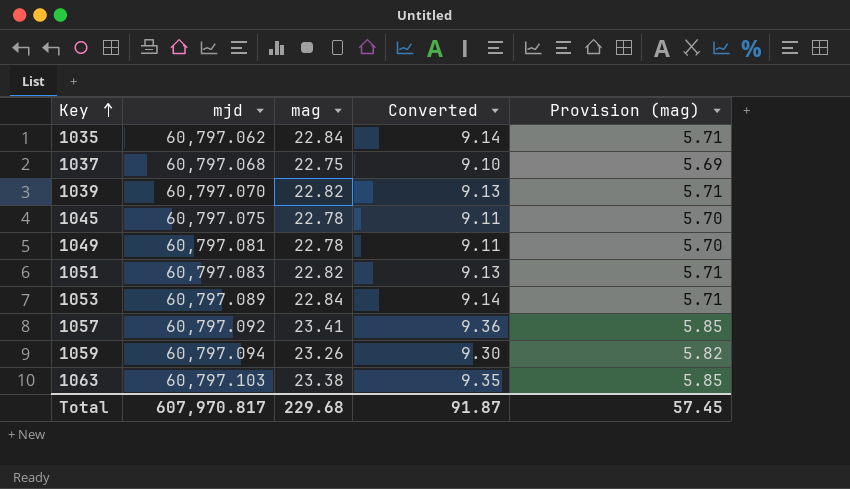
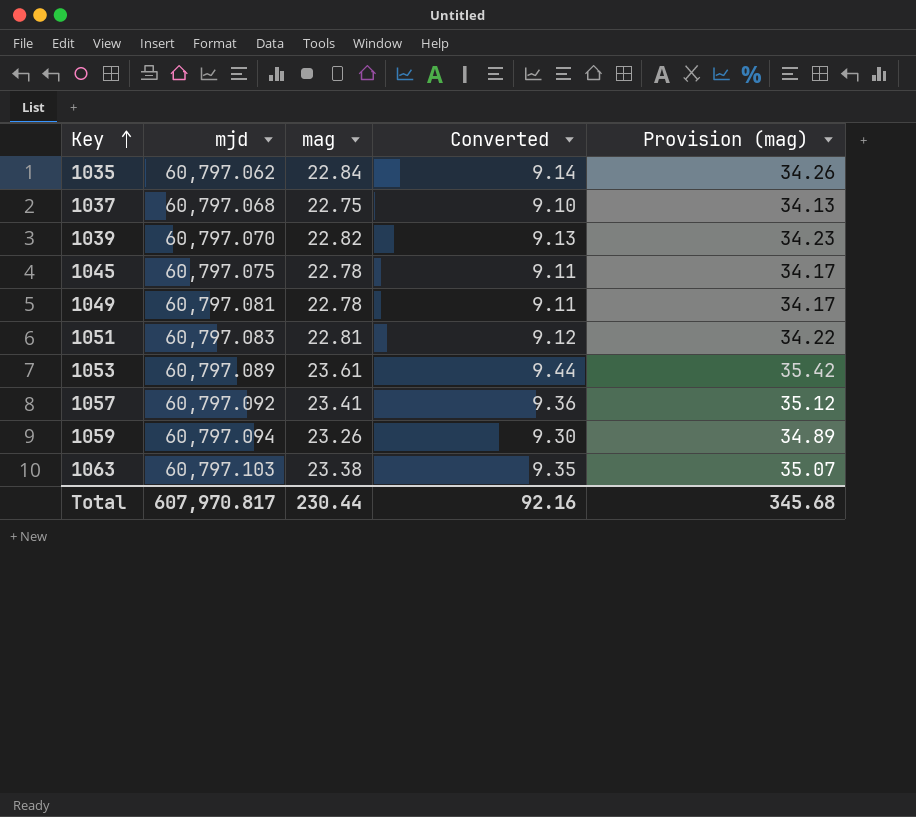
column Provision (mag) | formula: [mag] * 0.25 -> [mag] * 1.5
1051 | mag: 22.82 -> 22.81
1051 | Converted: 9.13 -> 9.12
1053 | mag: 22.84 -> 23.61
1053 | Converted: 9.14 -> 9.44
Total | mag: 229.68 -> 230.44
Total | Converted: 91.87 -> 92.16
Total | Provision (mag): 57.45 -> 345.68

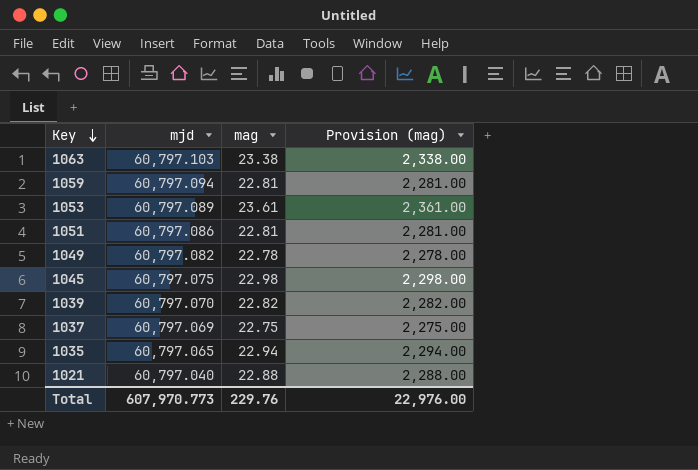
row order: Key ascending -> Key descending
column Converted | formula: [mag] * 0.4 -> none
column Provision (mag) | formula: [mag] * 1.5 -> [mag] * 100
row 1057: 60,797.092 | 23.41 | 9.36 | 35.12 -> none
1059 | mag: 23.26 -> 22.81
1051 | mjd: 60,797.083 -> 60,797.086
1049 | mjd: 60,797.081 -> 60,797.082
1045 | mag: 22.78 -> 22.98
1037 | mjd: 60,797.068 -> 60,797.069
1035 | mjd: 60,797.062 -> 60,797.065
1035 | mag: 22.84 -> 22.94
row 1021: none -> 60,797.040 | 22.88 | 2,288.00
Total | mjd: 607,970.817 -> 607,970.773
Total | mag: 230.44 -> 229.76
Total | Provision (mag): 345.68 -> 22,976.00

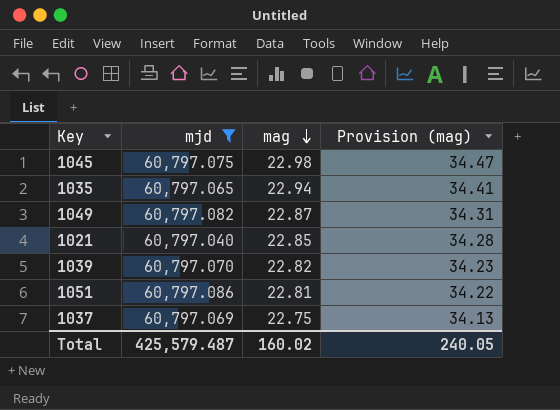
filter: none -> mjd <= 60,797.086
row order: Key descending -> mag descending
column Provision (mag) | formula: [mag] * 100 -> [mag] * 1.5
1049 | mag: 22.78 -> 22.87
1021 | mag: 22.88 -> 22.85
Total | mjd: 607,970.773 -> 425,579.487
Total | mag: 229.76 -> 160.02
Total | Provision (mag): 22,976.00 -> 240.05

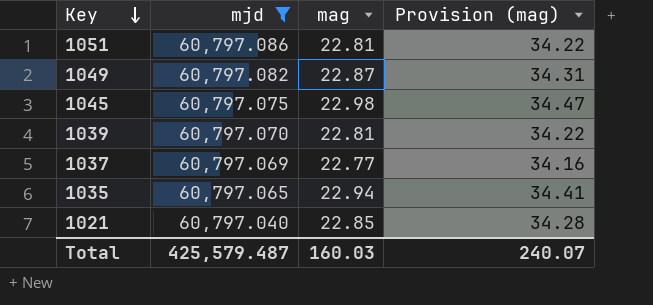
row order: mag descending -> Key descending
1039 | mag: 22.82 -> 22.81
1039 | Provision (mag): 34.23 -> 34.22
1037 | mag: 22.75 -> 22.77
1037 | Provision (mag): 34.13 -> 34.16
Total | mag: 160.02 -> 160.03
Total | Provision (mag): 240.05 -> 240.07

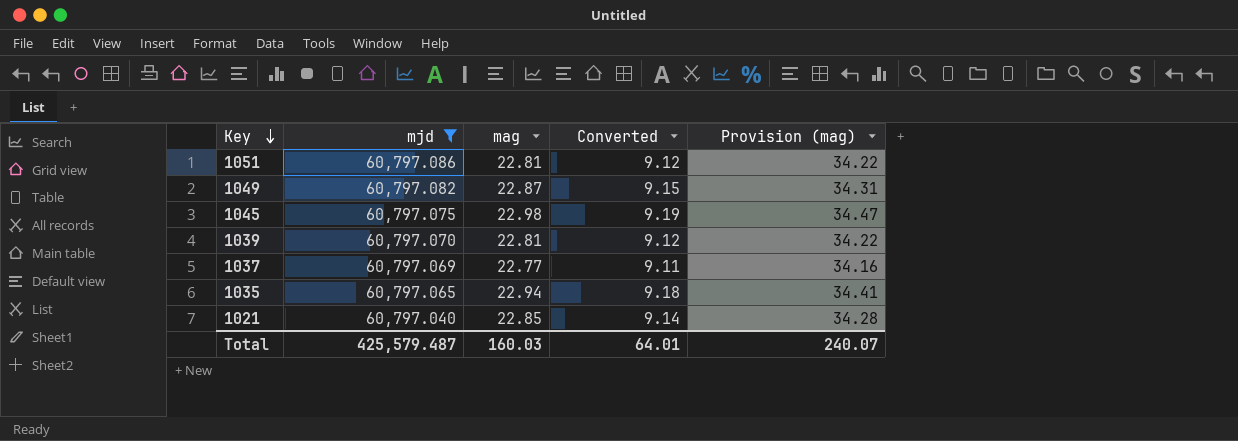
column Converted | formula: none -> [mag] * 0.4

